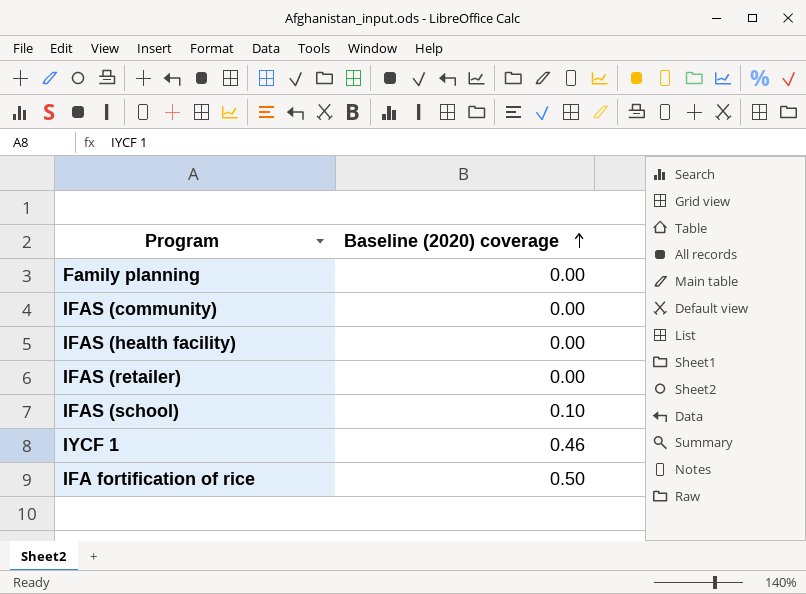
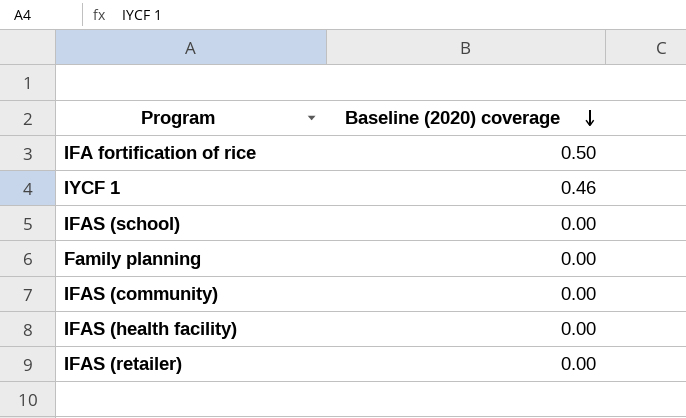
row order: Baseline (2020) coverage ascending -> Baseline (2020) coverage descending
IFAS (school) | Baseline (2020) coverage: 0.10 -> 0.00

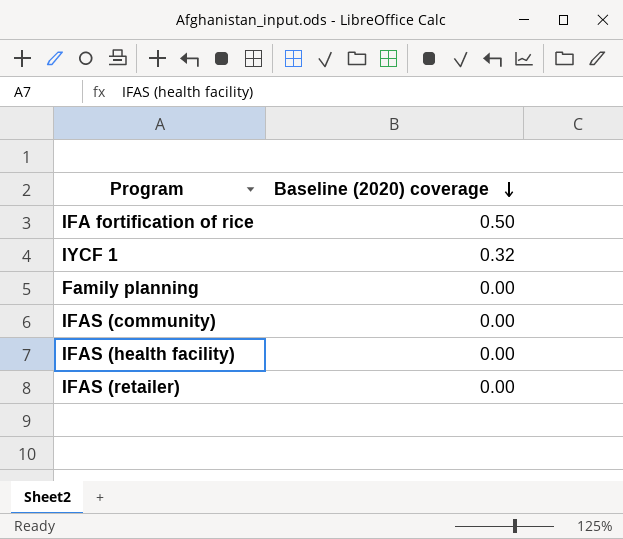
row IFAS (school): 0.00 -> none
IYCF 1 | Baseline (2020) coverage: 0.46 -> 0.32

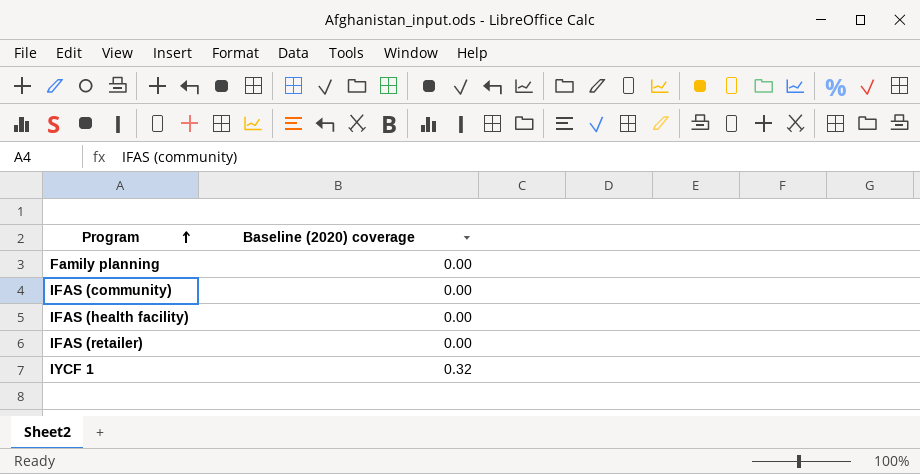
row order: Baseline (2020) coverage descending -> Program ascending
row IFA fortification of rice: 0.50 -> none

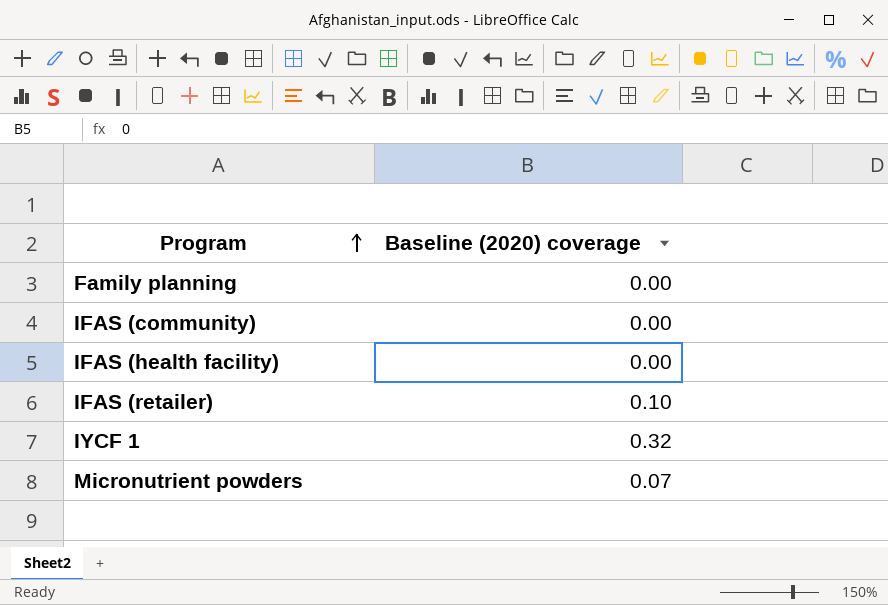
IFAS (retailer) | Baseline (2020) coverage: 0.00 -> 0.10
row Micronutrient powders: none -> 0.07

